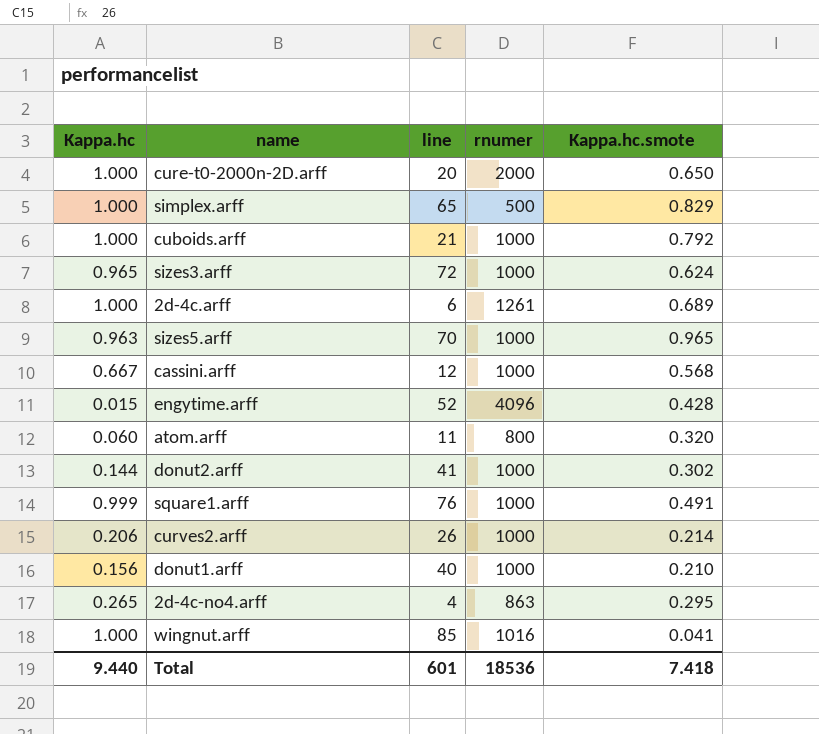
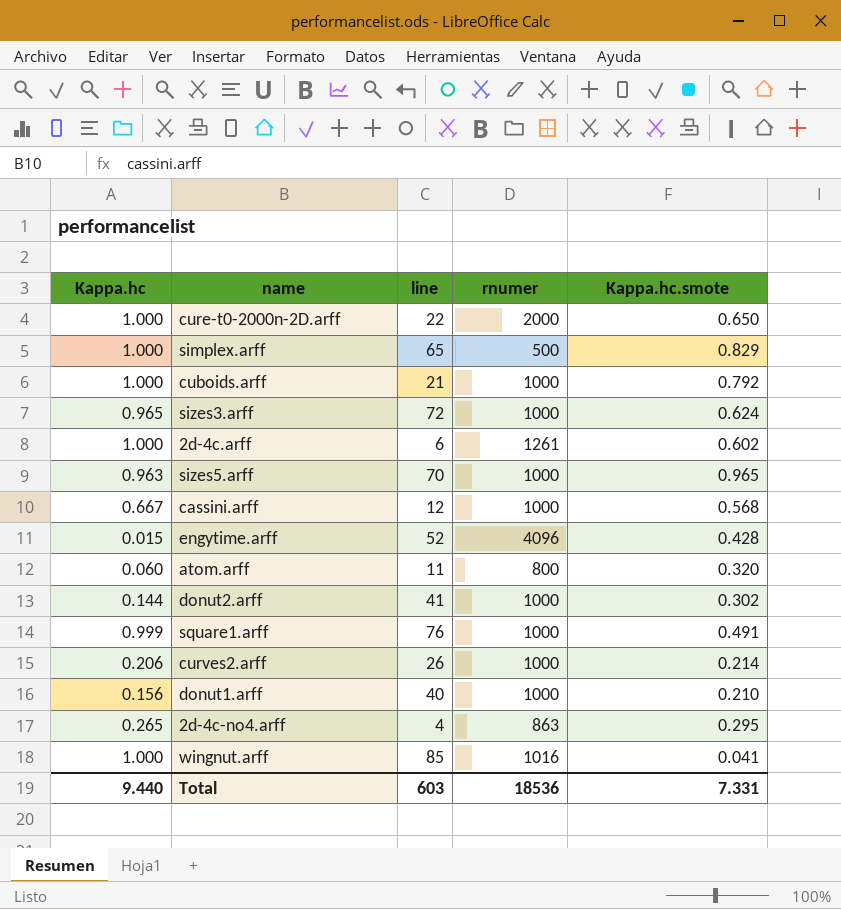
cure-t0-2000n-2D.arff | line: 20 -> 22
2d-4c.arff | Kappa.hc.smote: 0.689 -> 0.602
Total | line: 601 -> 603
Total | Kappa.hc.smote: 7.418 -> 7.331

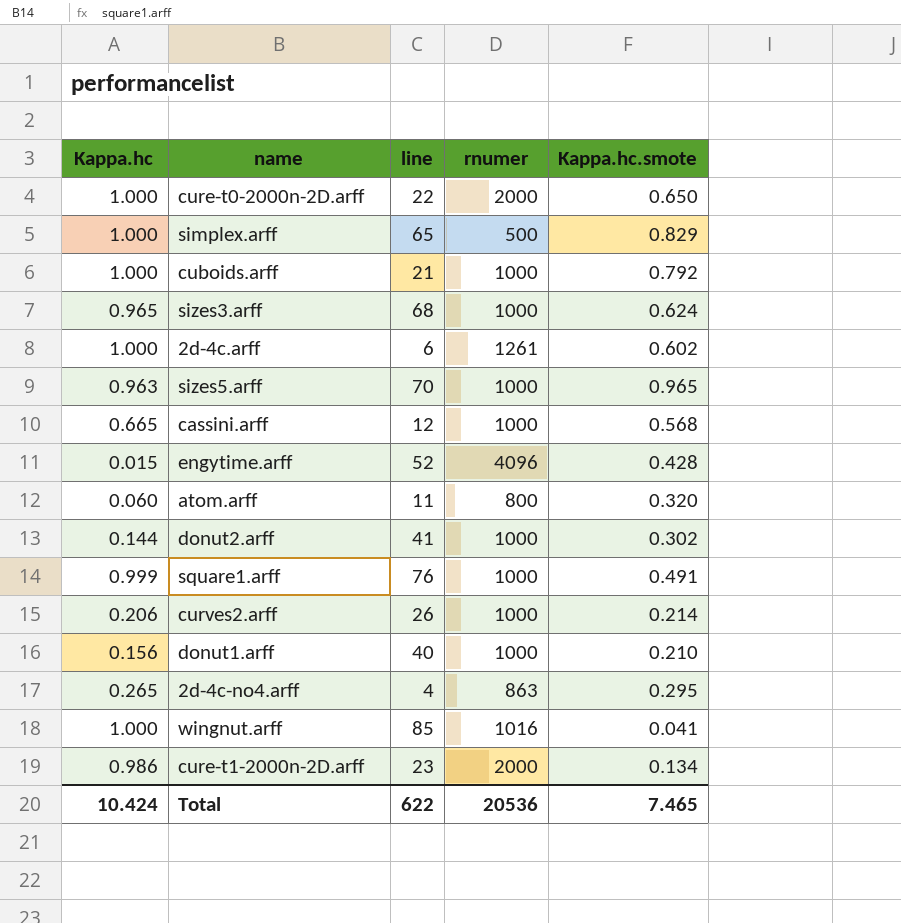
sizes3.arff | line: 72 -> 68
cassini.arff | Kappa.hc: 0.667 -> 0.665
row cure-t1-2000n-2D.arff: none -> 0.986 | 23 | 2000 | 0.134
Total | Kappa.hc: 9.440 -> 10.424
Total | line: 603 -> 622
Total | rnumer: 18536 -> 20536
Total | Kappa.hc.smote: 7.331 -> 7.465

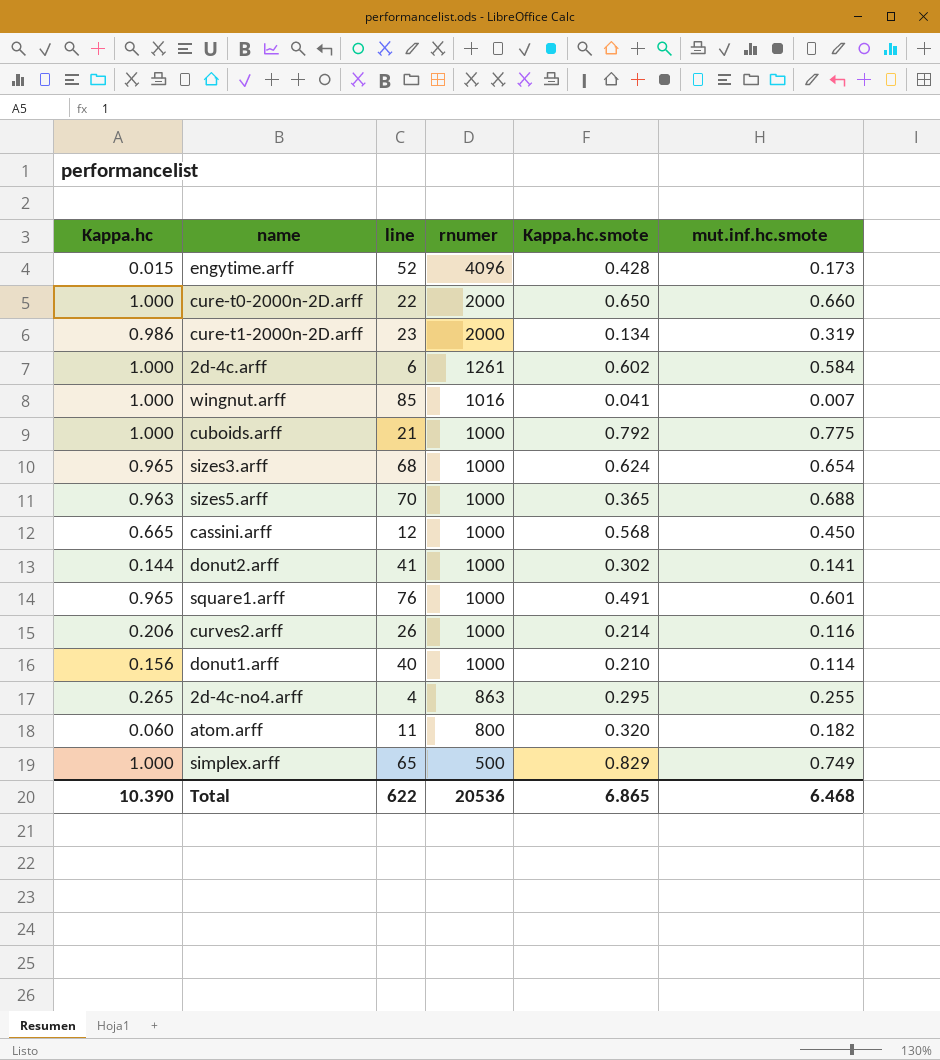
row order: none -> rnumer descending
column mut.inf.hc.smote | position: none -> 6
sizes5.arff | Kappa.hc.smote: 0.965 -> 0.365
square1.arff | Kappa.hc: 0.999 -> 0.965
Total | Kappa.hc: 10.424 -> 10.390
Total | Kappa.hc.smote: 7.465 -> 6.865

